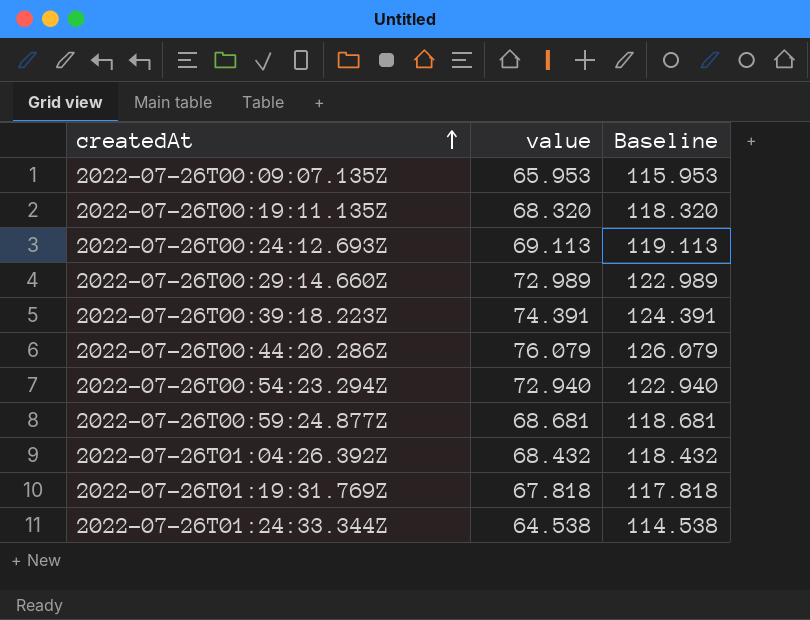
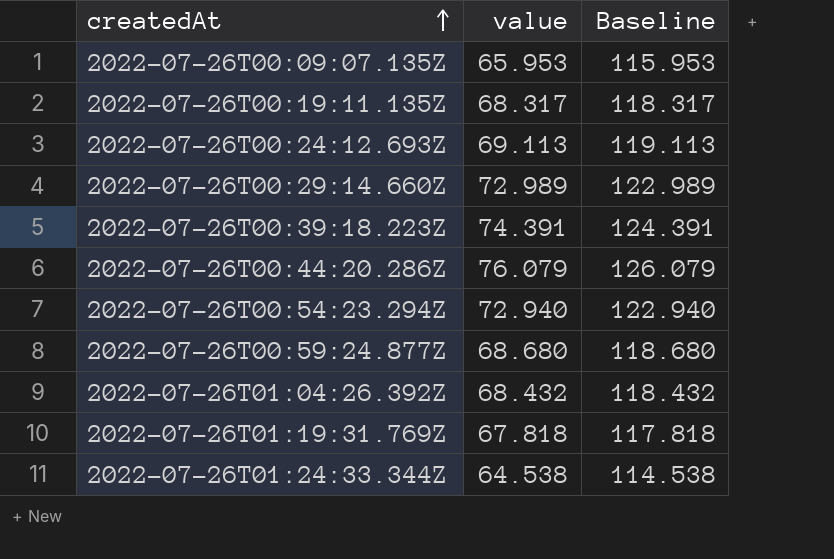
2022-07-26T00:19:11.135Z | value: 68.320 -> 68.317
2022-07-26T00:19:11.135Z | Baseline: 118.320 -> 118.317
2022-07-26T00:59:24.877Z | value: 68.681 -> 68.680
2022-07-26T00:59:24.877Z | Baseline: 118.681 -> 118.680

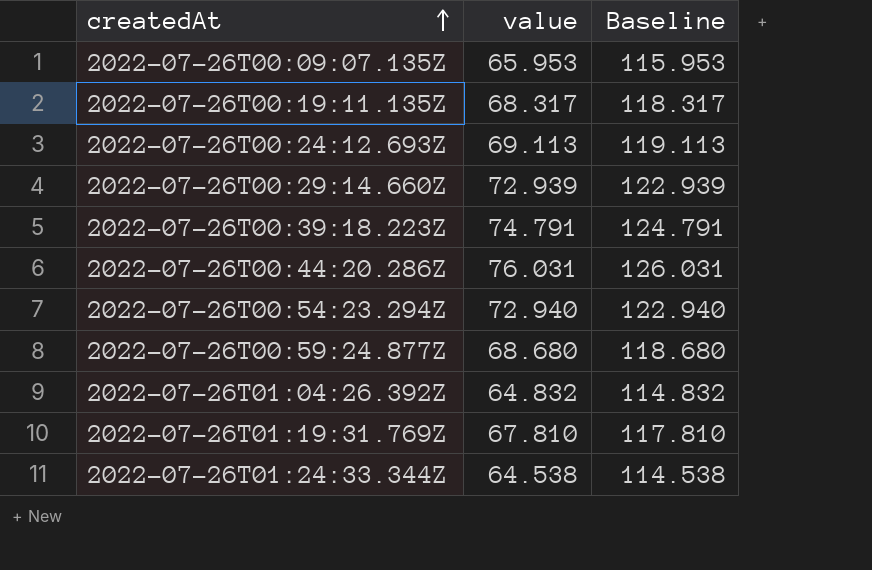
2022-07-26T00:29:14.660Z | value: 72.989 -> 72.939
2022-07-26T00:29:14.660Z | Baseline: 122.989 -> 122.939
2022-07-26T00:39:18.223Z | value: 74.391 -> 74.791
2022-07-26T00:39:18.223Z | Baseline: 124.391 -> 124.791
2022-07-26T00:44:20.286Z | value: 76.079 -> 76.031
2022-07-26T00:44:20.286Z | Baseline: 126.079 -> 126.031
2022-07-26T01:04:26.392Z | value: 68.432 -> 64.832
2022-07-26T01:04:26.392Z | Baseline: 118.432 -> 114.832
2022-07-26T01:19:31.769Z | value: 67.818 -> 67.810
2022-07-26T01:19:31.769Z | Baseline: 117.818 -> 117.810

